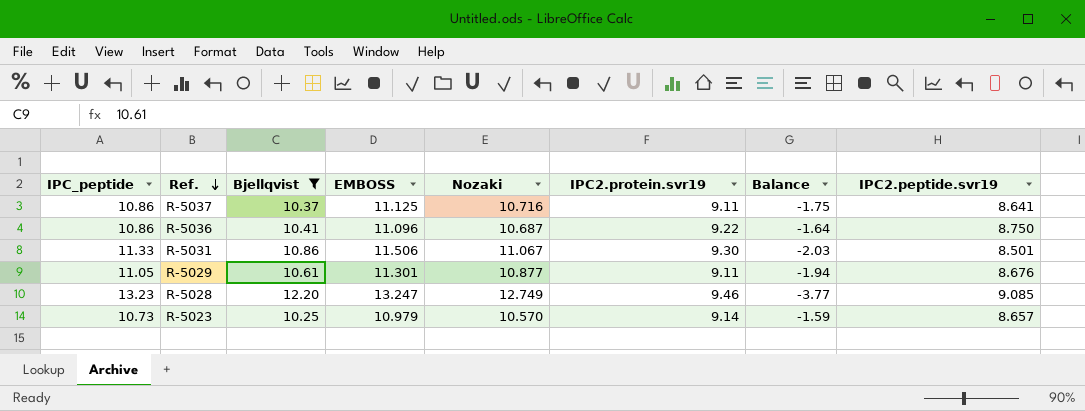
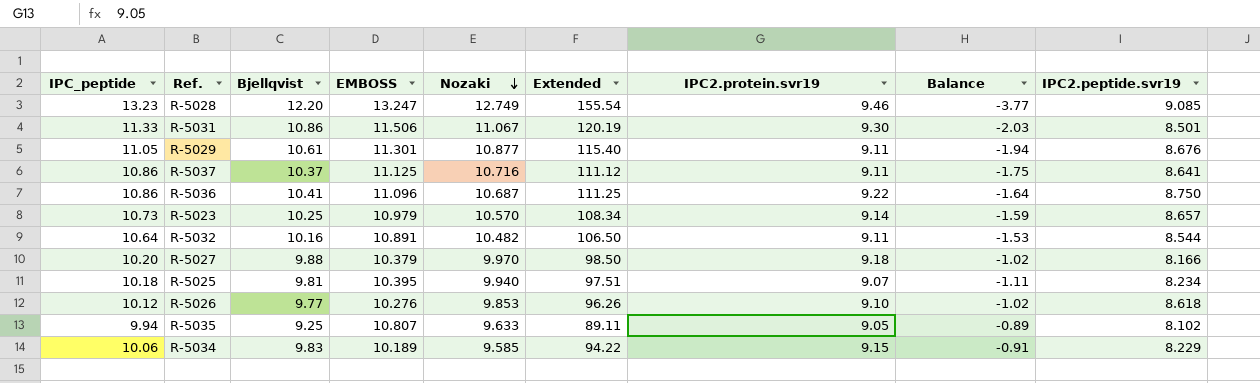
filter: Bjellqvist >= 10.25 -> none
row order: Ref. descending -> Nozaki descending
column Extended | formula: none -> [Bjellqvist] * [Nozaki]

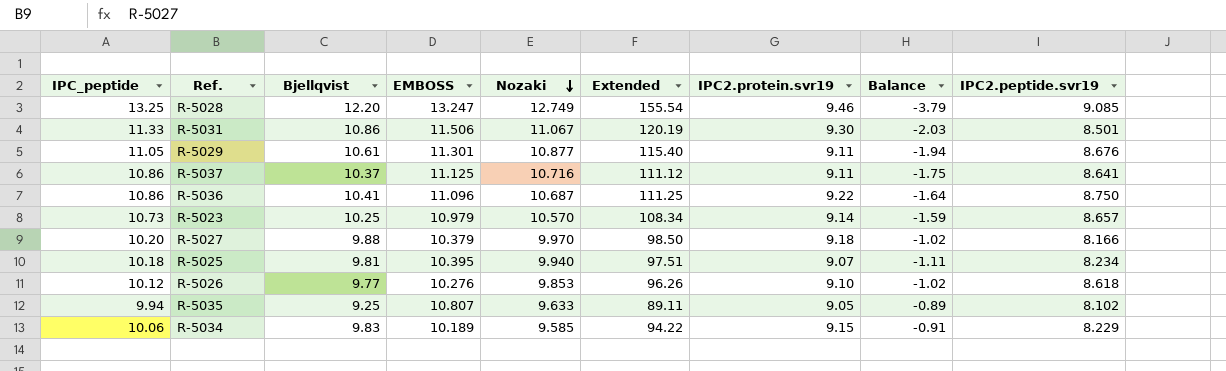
row R-5032: 10.64 | 10.16 | 10.891 | 10.482 | 106.50 | 9.11 | -1.53 | 8.544 -> none
R-5028 | IPC_peptide: 13.23 -> 13.25
R-5028 | Balance: -3.77 -> -3.79

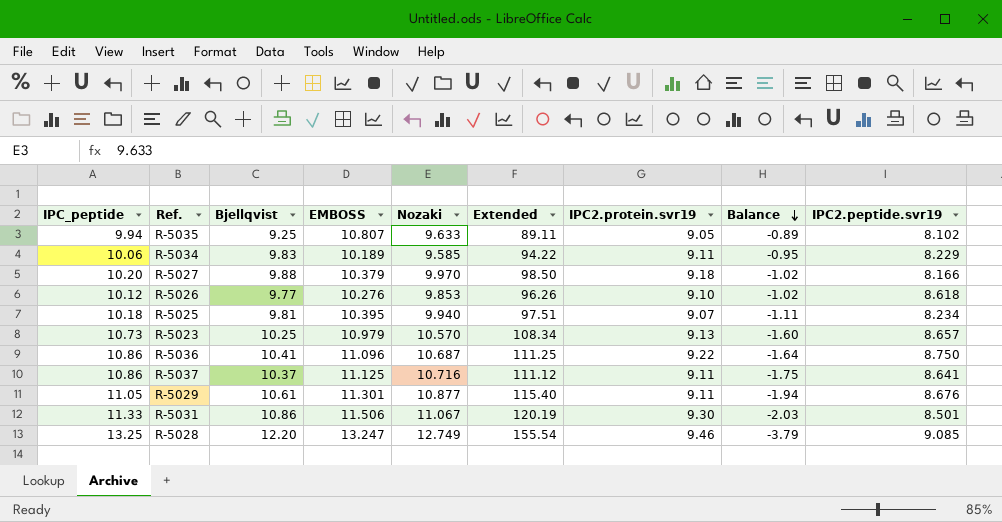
row order: Nozaki descending -> Balance descending
R-5034 | IPC2.protein.svr19: 9.15 -> 9.11
R-5034 | Balance: -0.91 -> -0.95
R-5023 | IPC2.protein.svr19: 9.14 -> 9.13
R-5023 | Balance: -1.59 -> -1.60

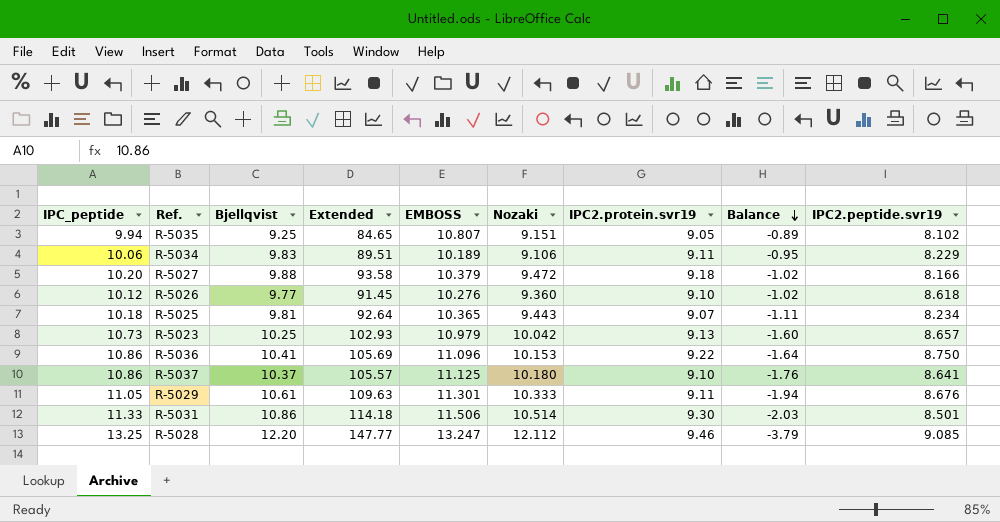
column Extended | position: 6 -> 4
R-5035 | Extended: 89.11 -> 84.65
R-5035 | Nozaki: 9.633 -> 9.151
R-5034 | Extended: 94.22 -> 89.51
R-5034 | Nozaki: 9.585 -> 9.106
R-5027 | Extended: 98.50 -> 93.58
R-5027 | Nozaki: 9.970 -> 9.472
R-5026 | Extended: 96.26 -> 91.45
R-5026 | Nozaki: 9.853 -> 9.360
R-5025 | Extended: 97.51 -> 92.64
R-5025 | EMBOSS: 10.395 -> 10.365
R-5025 | Nozaki: 9.940 -> 9.443
R-5023 | Extended: 108.34 -> 102.93
R-5023 | Nozaki: 10.570 -> 10.042
R-5036 | Extended: 111.25 -> 105.69
R-5036 | Nozaki: 10.687 -> 10.153
R-5037 | Extended: 111.12 -> 105.57
R-5037 | Nozaki: 10.716 -> 10.180
R-5037 | IPC2.protein.svr19: 9.11 -> 9.10
R-5037 | Balance: -1.75 -> -1.76
R-5029 | Extended: 115.40 -> 109.63
R-5029 | Nozaki: 10.877 -> 10.333
R-5031 | Extended: 120.19 -> 114.18
R-5031 | Nozaki: 11.067 -> 10.514
R-5028 | Extended: 155.54 -> 147.77
R-5028 | Nozaki: 12.749 -> 12.112

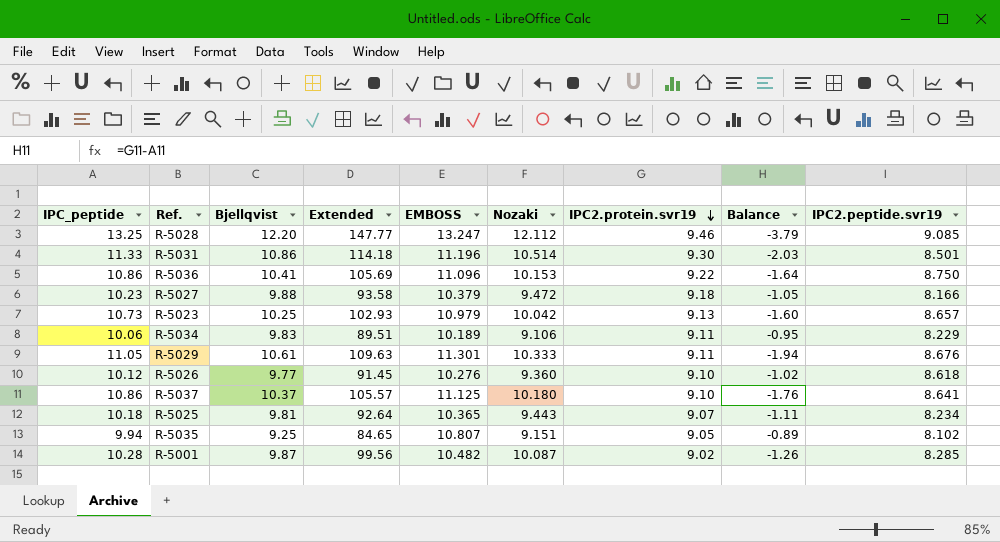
row order: Balance descending -> IPC2.protein.svr19 descending
R-5031 | EMBOSS: 11.506 -> 11.196
R-5027 | IPC_peptide: 10.20 -> 10.23
R-5027 | Balance: -1.02 -> -1.05
row R-5001: none -> 10.28 | 9.87 | 99.56 | 10.482 | 10.087 | 9.02 | -1.26 | 8.285

